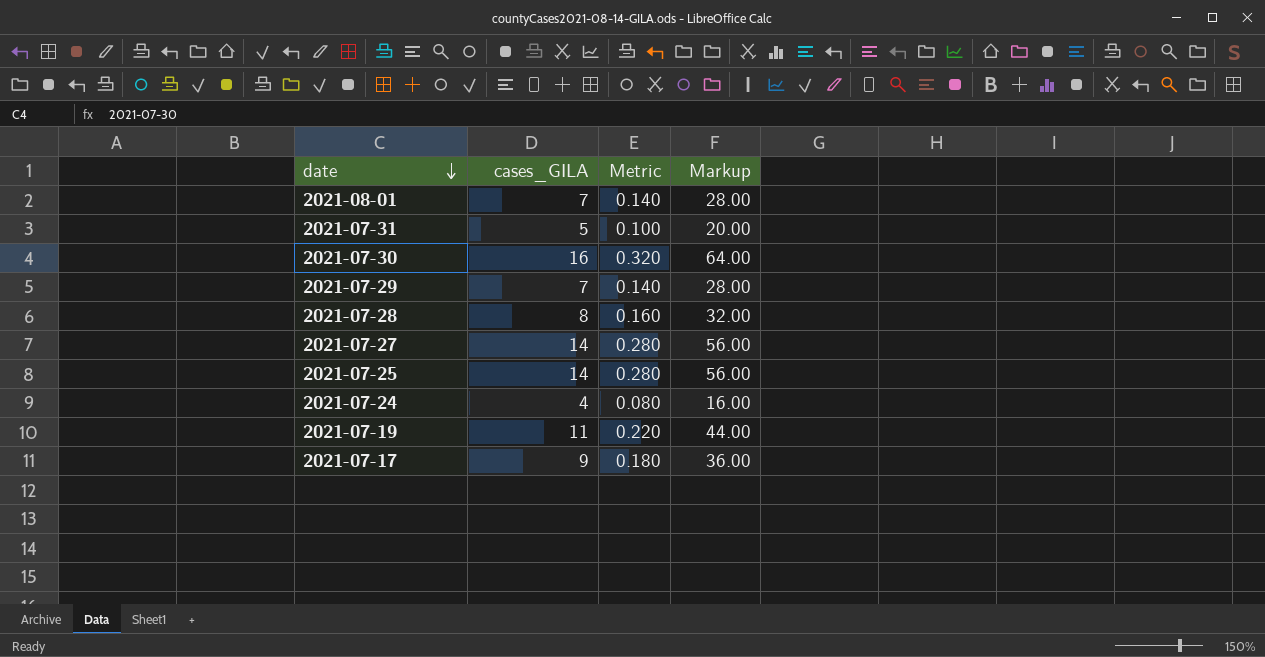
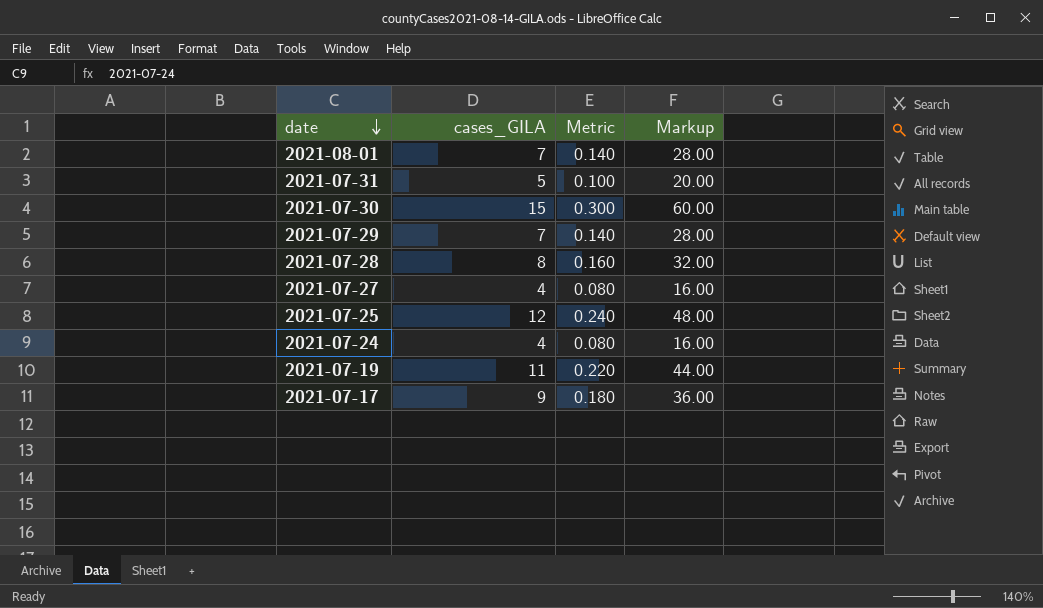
2021-07-30 | cases_GILA: 16 -> 15
2021-07-30 | Metric: 0.320 -> 0.300
2021-07-30 | Markup: 64.00 -> 60.00
2021-07-27 | cases_GILA: 14 -> 4
2021-07-27 | Metric: 0.280 -> 0.080
2021-07-27 | Markup: 56.00 -> 16.00
2021-07-25 | cases_GILA: 14 -> 12
2021-07-25 | Metric: 0.280 -> 0.240
2021-07-25 | Markup: 56.00 -> 48.00

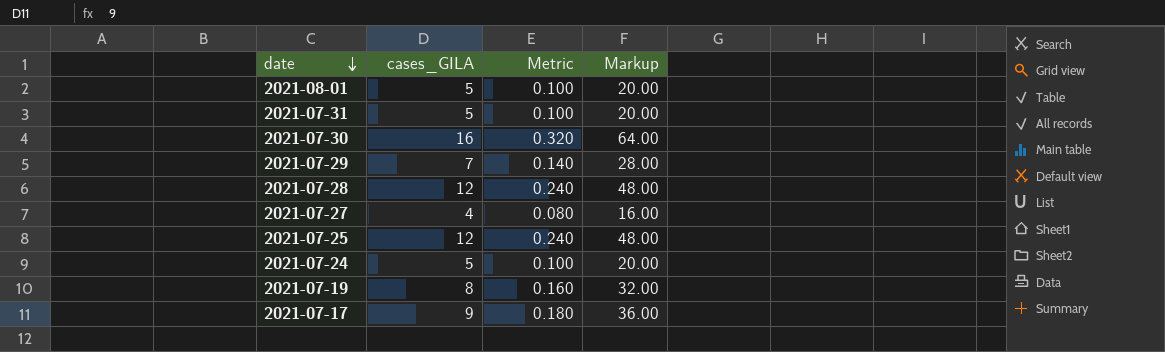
2021-08-01 | cases_GILA: 7 -> 5
2021-08-01 | Metric: 0.140 -> 0.100
2021-08-01 | Markup: 28.00 -> 20.00
2021-07-30 | cases_GILA: 15 -> 16
2021-07-30 | Metric: 0.300 -> 0.320
2021-07-30 | Markup: 60.00 -> 64.00
2021-07-28 | cases_GILA: 8 -> 12
2021-07-28 | Metric: 0.160 -> 0.240
2021-07-28 | Markup: 32.00 -> 48.00
2021-07-24 | cases_GILA: 4 -> 5
2021-07-24 | Metric: 0.080 -> 0.100
2021-07-24 | Markup: 16.00 -> 20.00
2021-07-19 | cases_GILA: 11 -> 8
2021-07-19 | Metric: 0.220 -> 0.160
2021-07-19 | Markup: 44.00 -> 32.00

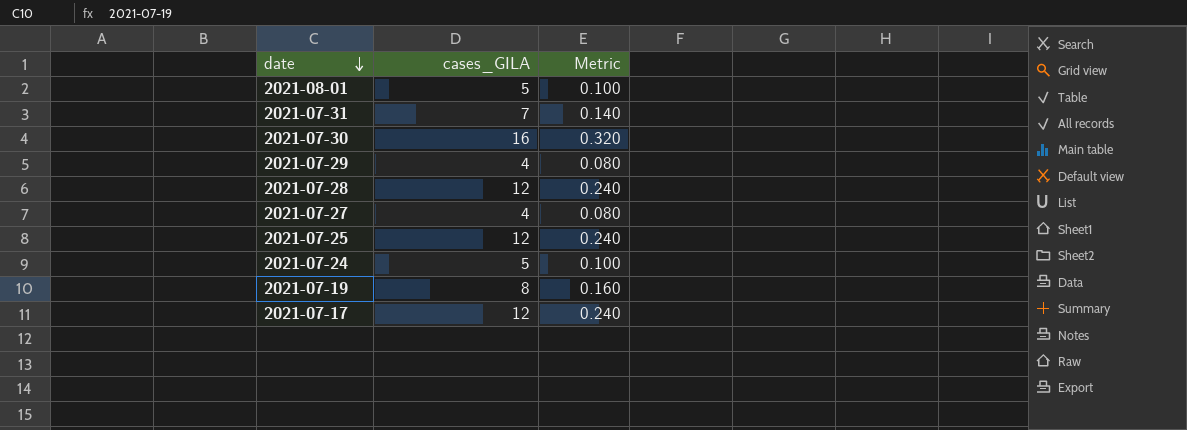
column Markup | formula: [cases_GILA] * 4 -> none
2021-07-31 | cases_GILA: 5 -> 7
2021-07-31 | Metric: 0.100 -> 0.140
2021-07-29 | cases_GILA: 7 -> 4
2021-07-29 | Metric: 0.140 -> 0.080
2021-07-17 | cases_GILA: 9 -> 12
2021-07-17 | Metric: 0.180 -> 0.240

